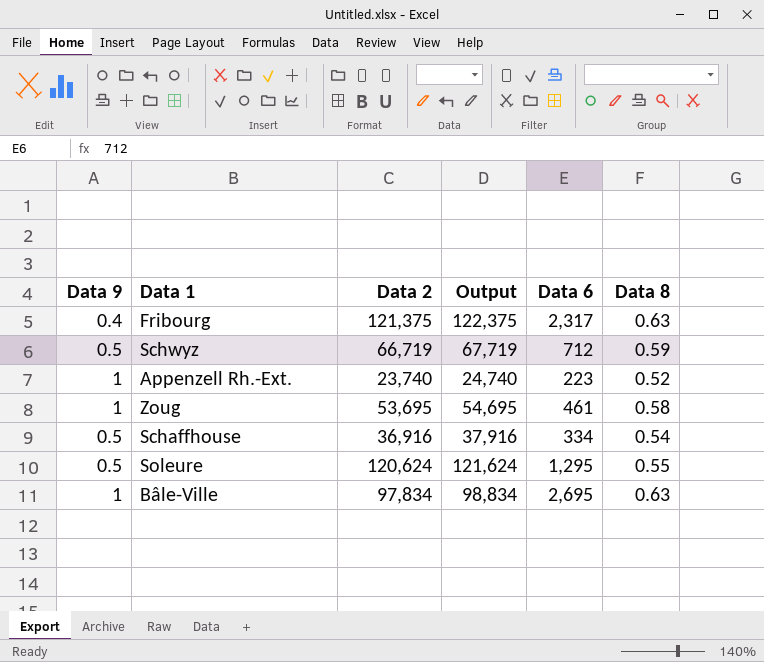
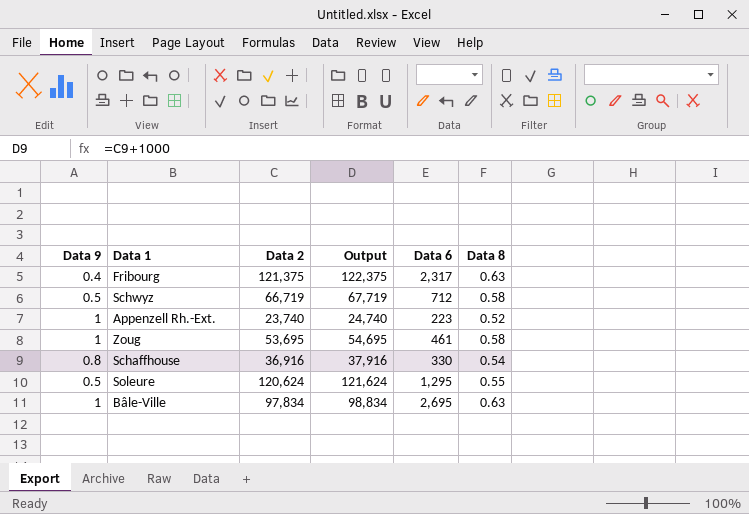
Schwyz | Data 8: 0.59 -> 0.58
Schaffhouse | Data 9: 0.5 -> 0.8
Schaffhouse | Data 6: 334 -> 330

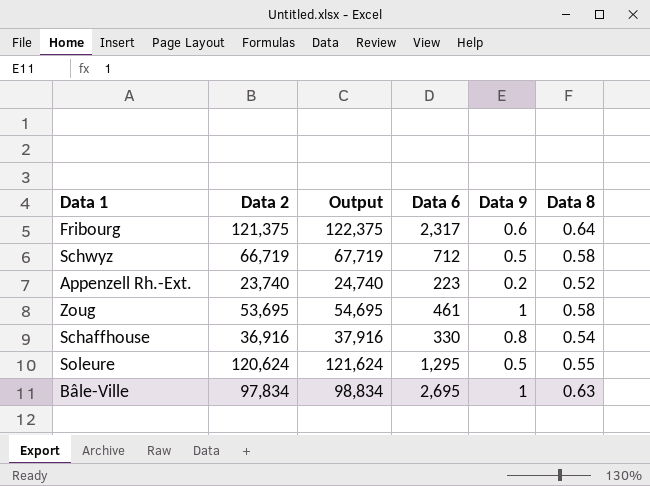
column Data 9 | position: 1 -> 5
Fribourg | Data 9: 0.4 -> 0.6
Fribourg | Data 8: 0.63 -> 0.64
Appenzell Rh.-Ext. | Data 9: 1 -> 0.2

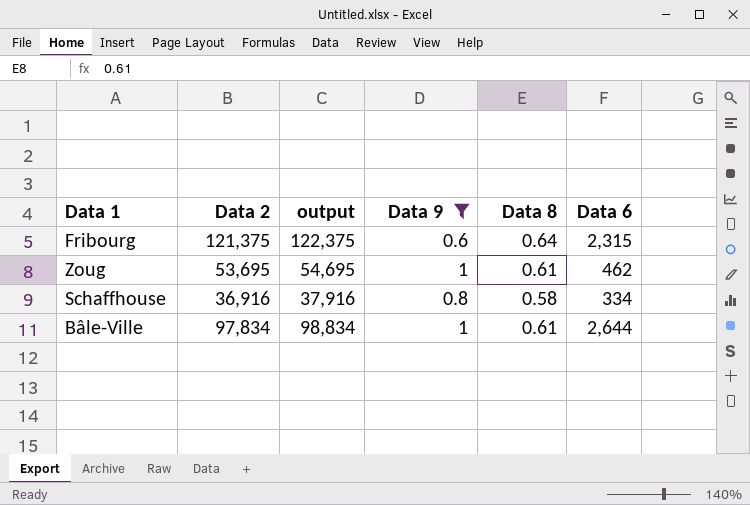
filter: none -> Data 9 >= 0.6
column name: Output -> output
column Data 6 | position: 4 -> 6
Fribourg | Data 6: 2,317 -> 2,315
Zoug | Data 8: 0.58 -> 0.61
Zoug | Data 6: 461 -> 462
Schaffhouse | Data 8: 0.54 -> 0.58
Schaffhouse | Data 6: 330 -> 334
Bâle-Ville | Data 8: 0.63 -> 0.61
Bâle-Ville | Data 6: 2,695 -> 2,644

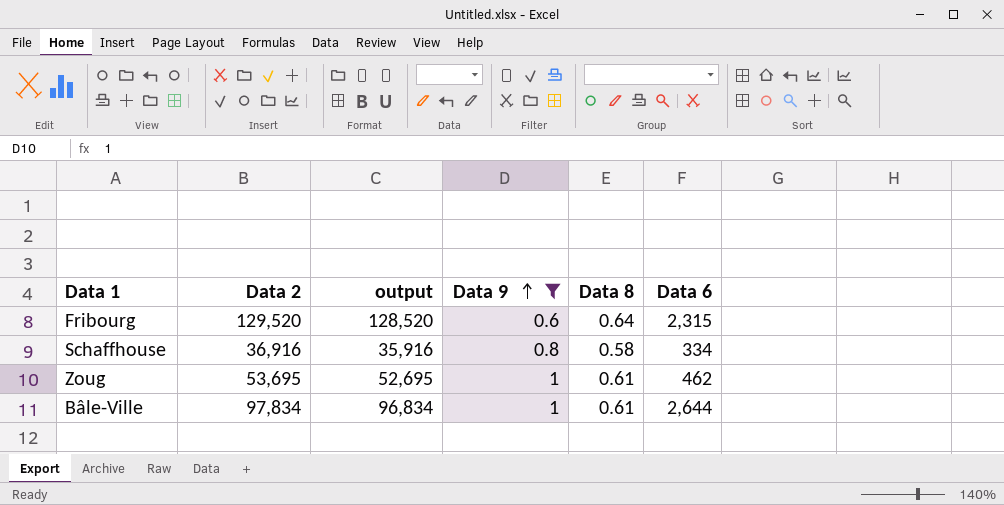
row order: none -> Data 9 ascending
column output | formula: [Data 2] + 1000 -> [Data 2] - 1000
Fribourg | Data 2: 121,375 -> 129,520

